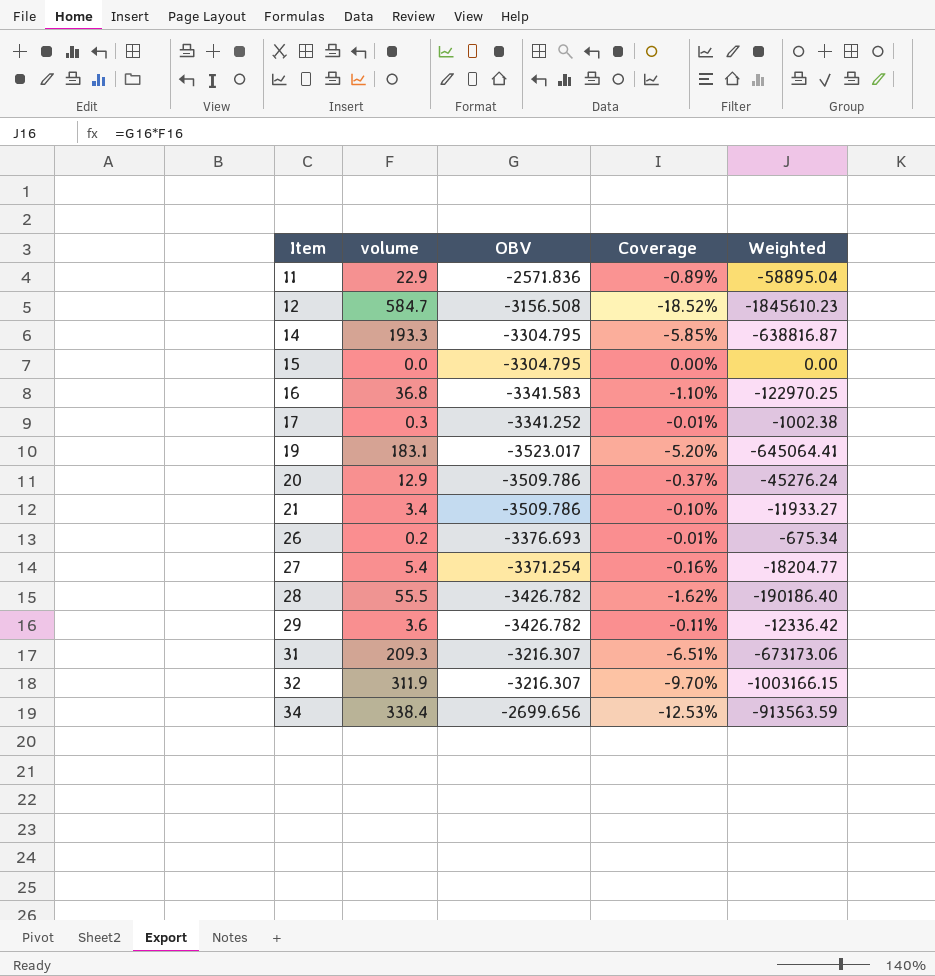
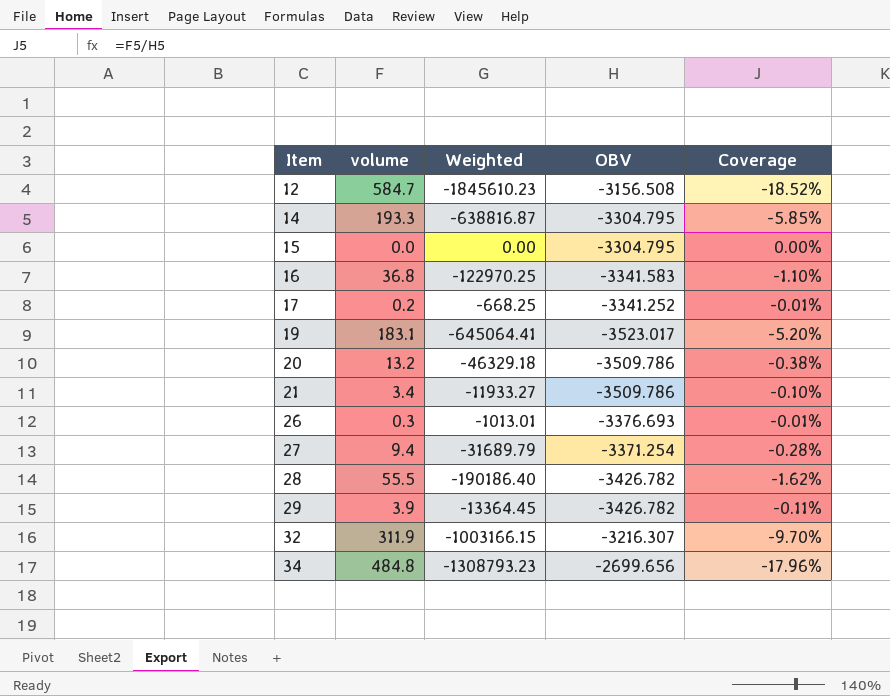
column Weighted | position: 5 -> 3
row 11: 22.9 | -2571.836 | -0.89% | -58895.04 -> none
row 31: 209.3 | -3216.307 | -6.51% | -673173.06 -> none
17 | volume: 0.3 -> 0.2
17 | Weighted: -1002.38 -> -668.25
20 | volume: 12.9 -> 13.2
20 | Weighted: -45276.24 -> -46329.18
20 | Coverage: -0.37% -> -0.38%
26 | volume: 0.2 -> 0.3
26 | Weighted: -675.34 -> -1013.01
27 | volume: 5.4 -> 9.4
27 | Weighted: -18204.77 -> -31689.79
27 | Coverage: -0.16% -> -0.28%
29 | volume: 3.6 -> 3.9
29 | Weighted: -12336.42 -> -13364.45
34 | volume: 338.4 -> 484.8
34 | Weighted: -913563.59 -> -1308793.23
34 | Coverage: -12.53% -> -17.96%

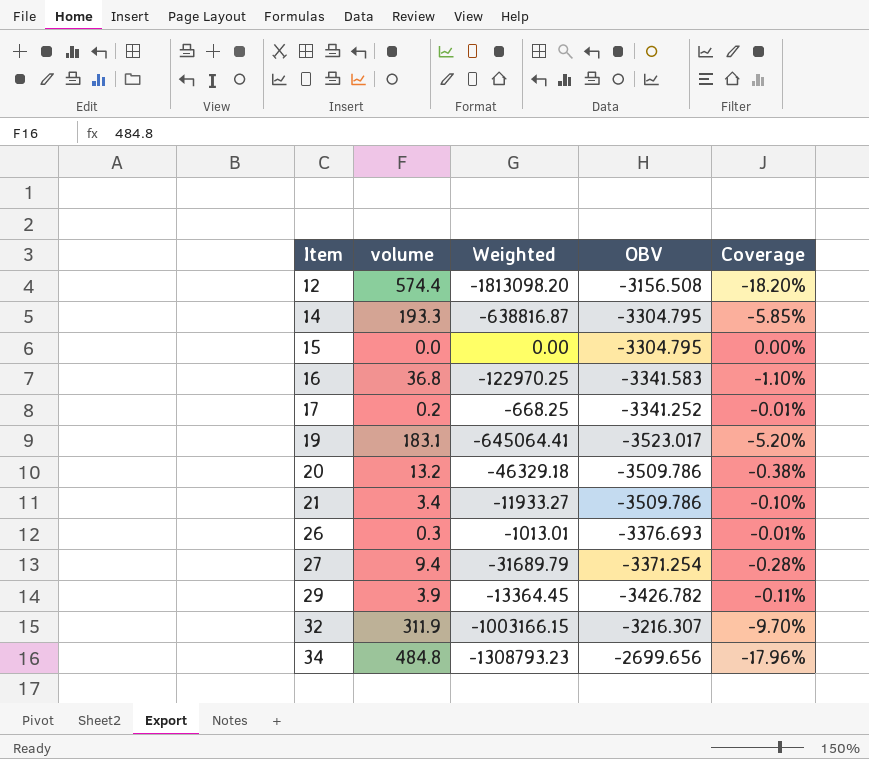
row 28: 55.5 | -190186.40 | -3426.782 | -1.62% -> none
12 | volume: 584.7 -> 574.4
12 | Weighted: -1845610.23 -> -1813098.20
12 | Coverage: -18.52% -> -18.20%

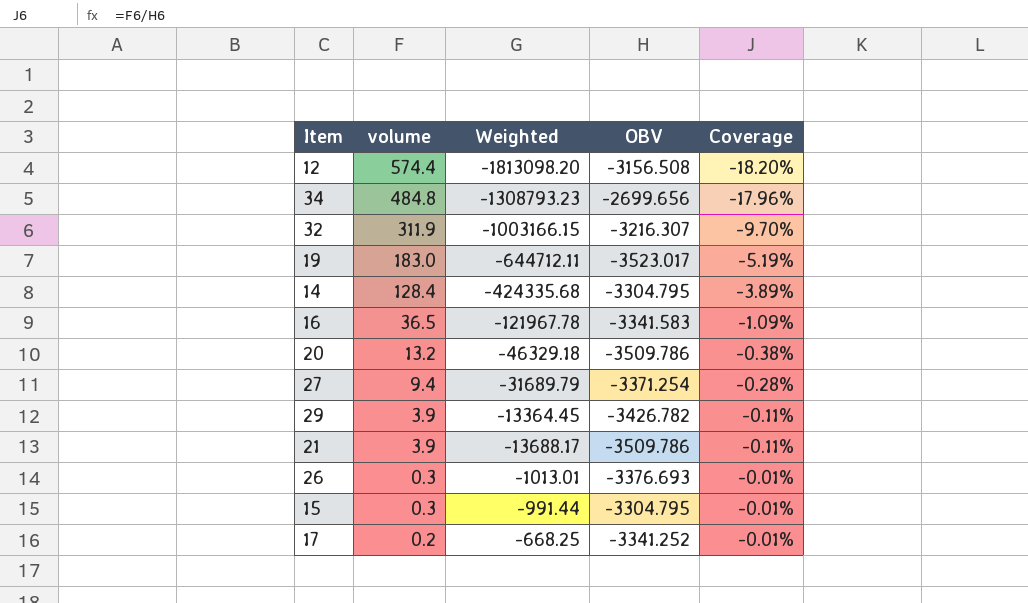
row order: Item ascending -> volume descending
19 | volume: 183.1 -> 183.0
19 | Weighted: -645064.41 -> -644712.11
19 | Coverage: -5.20% -> -5.19%
14 | volume: 193.3 -> 128.4
14 | Weighted: -638816.87 -> -424335.68
14 | Coverage: -5.85% -> -3.89%
16 | volume: 36.8 -> 36.5
16 | Weighted: -122970.25 -> -121967.78
16 | Coverage: -1.10% -> -1.09%
21 | volume: 3.4 -> 3.9
21 | Weighted: -11933.27 -> -13688.17
21 | Coverage: -0.10% -> -0.11%
15 | volume: 0.0 -> 0.3
15 | Weighted: 0.00 -> -991.44
15 | Coverage: 0.00% -> -0.01%

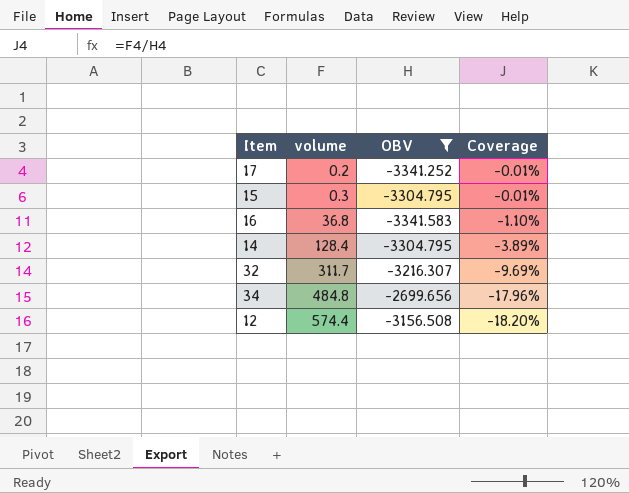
filter: none -> OBV >= -3341.583
row order: volume descending -> volume ascending
column Weighted | formula: [volume] * [OBV] -> none
16 | volume: 36.5 -> 36.8
16 | Coverage: -1.09% -> -1.10%
32 | volume: 311.9 -> 311.7
32 | Coverage: -9.70% -> -9.69%

